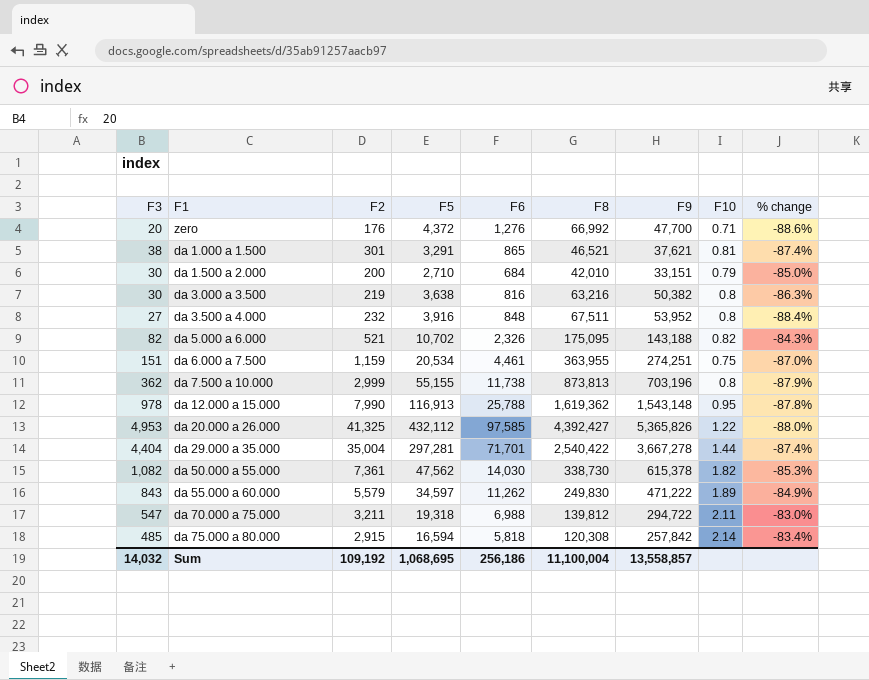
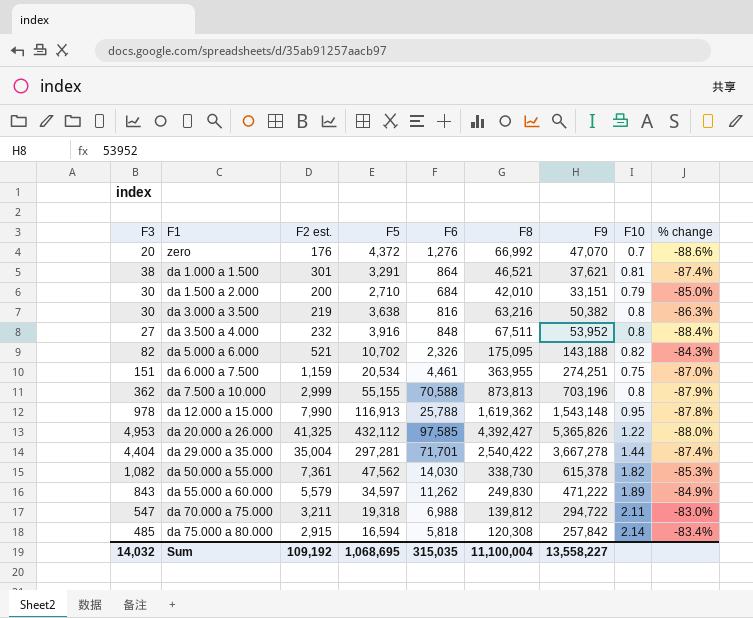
column name: F2 -> F2 est.
zero | F9: 47,700 -> 47,070
zero | F10: 0.71 -> 0.7
da 1.000 a 1.500 | F6: 865 -> 864
da 7.500 a 10.000 | F6: 11,738 -> 70,588
Sum | F6: 256,186 -> 315,035
Sum | F9: 13,558,857 -> 13,558,227

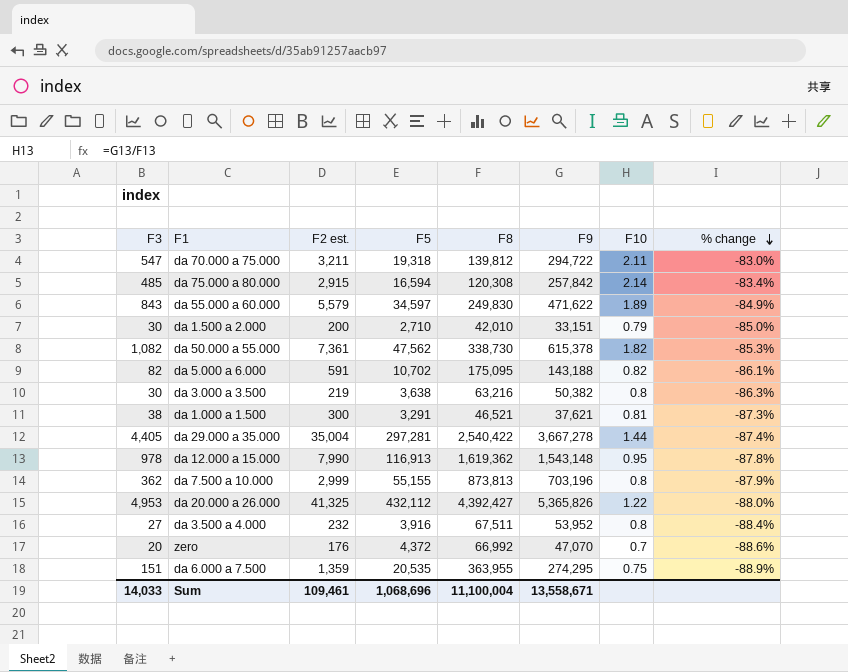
row order: none -> % change descending
column F6 | position: 5 -> none
da 55.000 a 60.000 | F9: 471,222 -> 471,622
da 5.000 a 6.000 | F2 est.: 521 -> 591
da 5.000 a 6.000 | % change: -84.3% -> -86.1%
da 1.000 a 1.500 | F2 est.: 301 -> 300
da 1.000 a 1.500 | % change: -87.4% -> -87.3%
da 29.000 a 35.000 | F3: 4,404 -> 4,405
da 6.000 a 7.500 | F2 est.: 1,159 -> 1,359
da 6.000 a 7.500 | F5: 20,534 -> 20,535
da 6.000 a 7.500 | F9: 274,251 -> 274,295
da 6.000 a 7.500 | % change: -87.0% -> -88.9%
Sum | F3: 14,032 -> 14,033
Sum | F2 est.: 109,192 -> 109,461
Sum | F5: 1,068,695 -> 1,068,696
Sum | F9: 13,558,227 -> 13,558,671

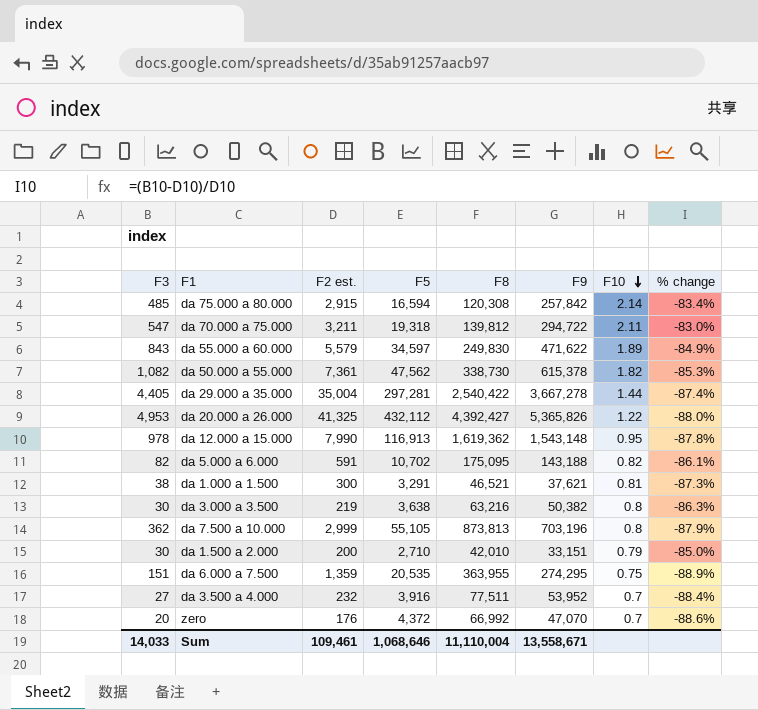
row order: % change descending -> F10 descending
da 7.500 a 10.000 | F5: 55,155 -> 55,105
da 3.500 a 4.000 | F8: 67,511 -> 77,511
da 3.500 a 4.000 | F10: 0.8 -> 0.7
Sum | F5: 1,068,696 -> 1,068,646
Sum | F8: 11,100,004 -> 11,110,004

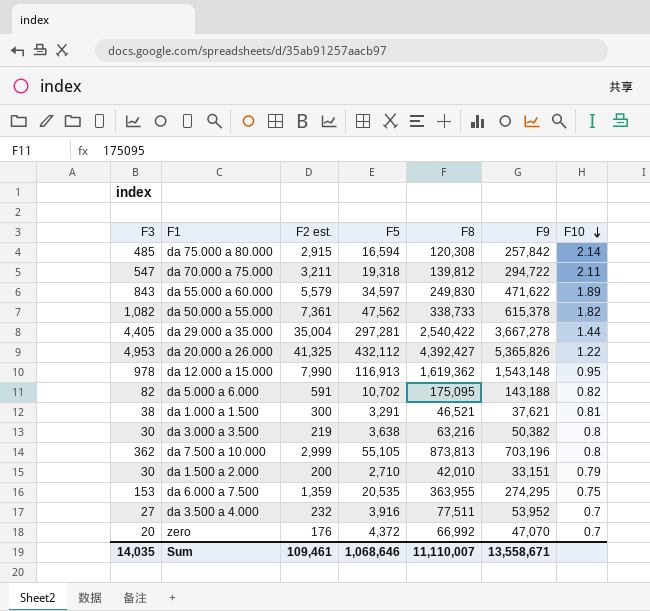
column % change | formula: ([F3] - [F2 est.]) / [F2 est.] -> none
da 50.000 a 55.000 | F8: 338,730 -> 338,733
da 6.000 a 7.500 | F3: 151 -> 153
Sum | F3: 14,033 -> 14,035
Sum | F8: 11,110,004 -> 11,110,007

